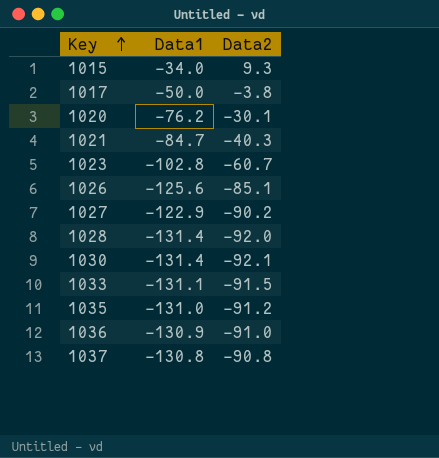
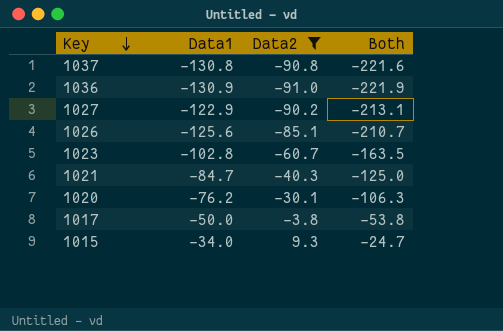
filter: none -> Data2 >= -91.0
row order: Key ascending -> Key descending
column Both | formula: none -> [Data1] + [Data2]

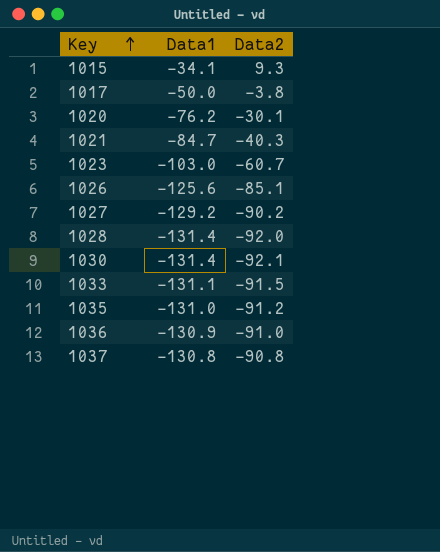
filter: Data2 >= -91.0 -> none
row order: Key descending -> Key ascending
column Both | formula: [Data1] + [Data2] -> none
1015 | Data1: -34.0 -> -34.1
1023 | Data1: -102.8 -> -103.0
1027 | Data1: -122.9 -> -129.2

